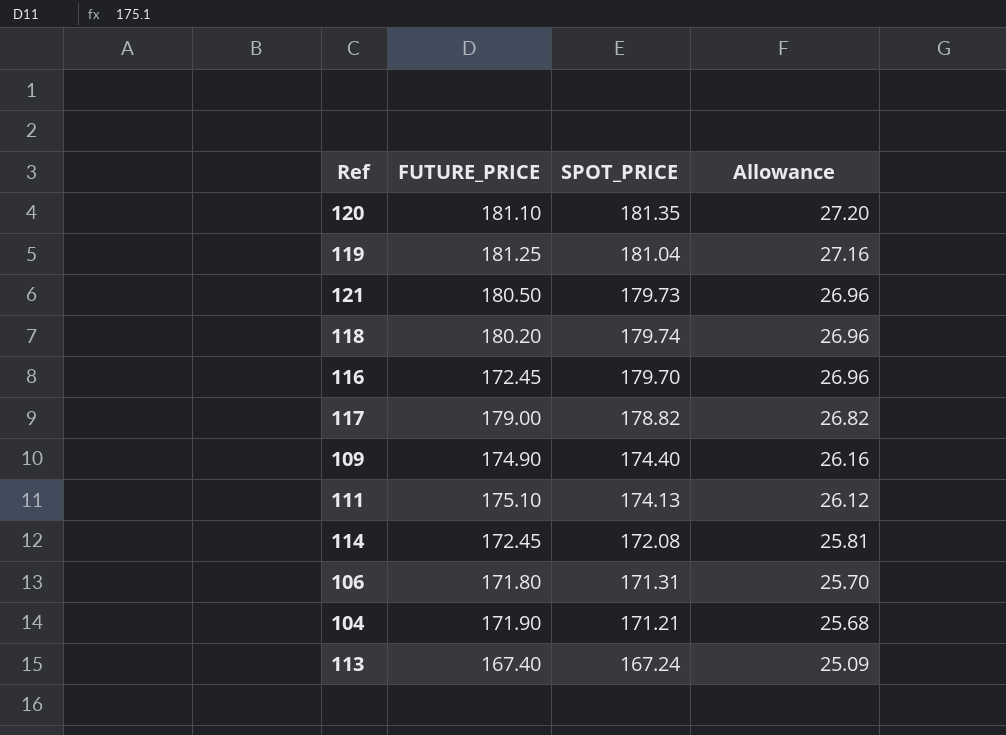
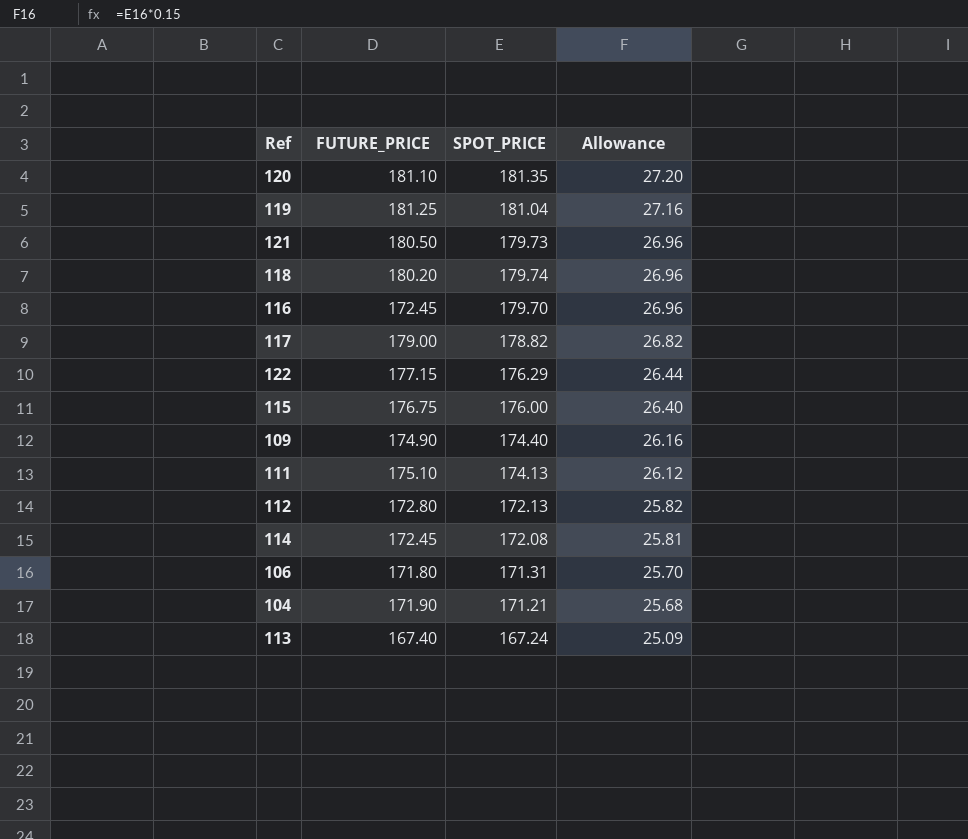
row 122: none -> 177.15 | 176.29 | 26.44
row 115: none -> 176.75 | 176.00 | 26.40
row 112: none -> 172.80 | 172.13 | 25.82

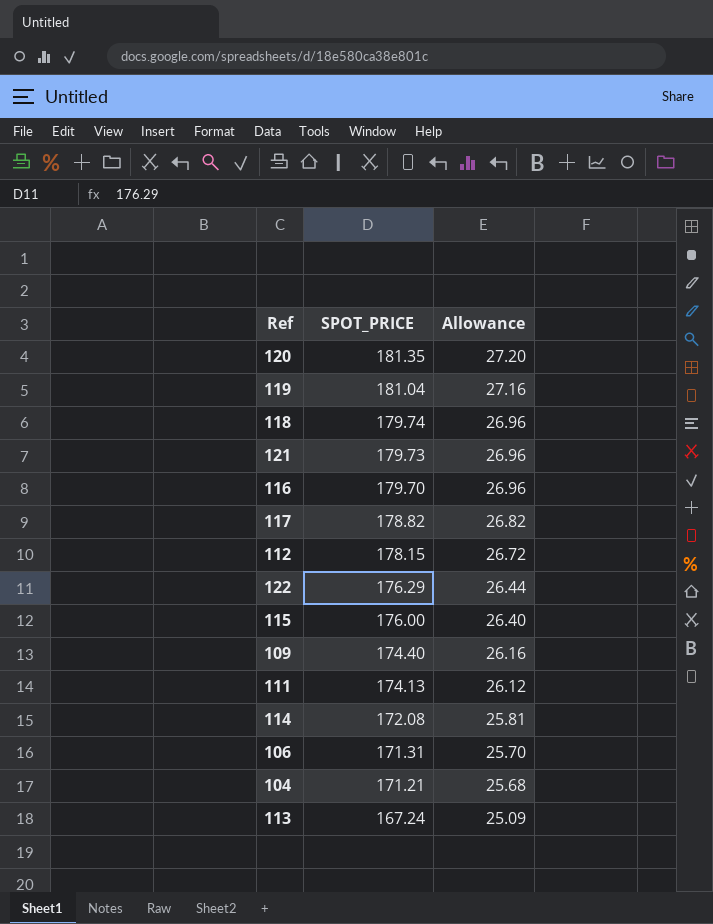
row order: Allowance descending -> SPOT_PRICE descending
column FUTURE_PRICE | position: 2 -> none
112 | SPOT_PRICE: 172.13 -> 178.15
112 | Allowance: 25.82 -> 26.72

